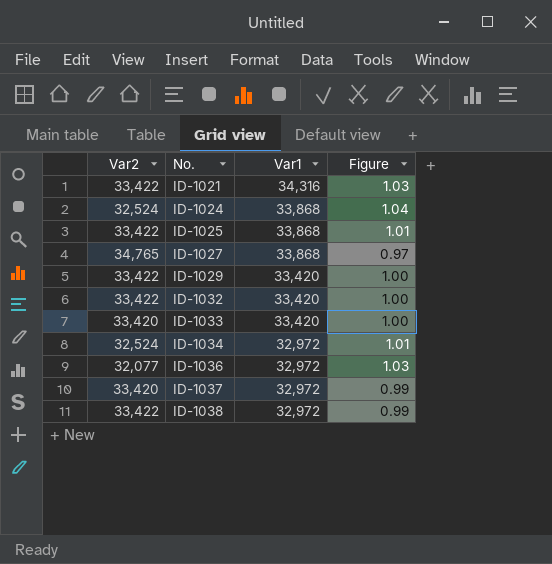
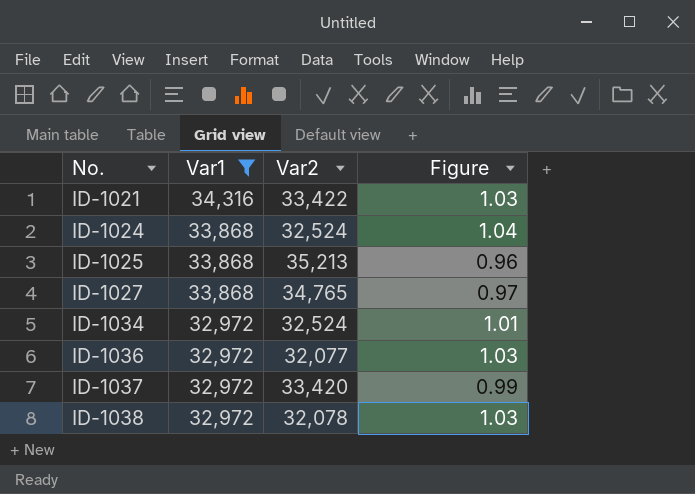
filter: none -> Var1 != 33,420
column Var2 | position: 1 -> 3
ID-1025 | Var2: 33,422 -> 35,213
ID-1025 | Figure: 1.01 -> 0.96
ID-1038 | Var2: 33,422 -> 32,078
ID-1038 | Figure: 0.99 -> 1.03

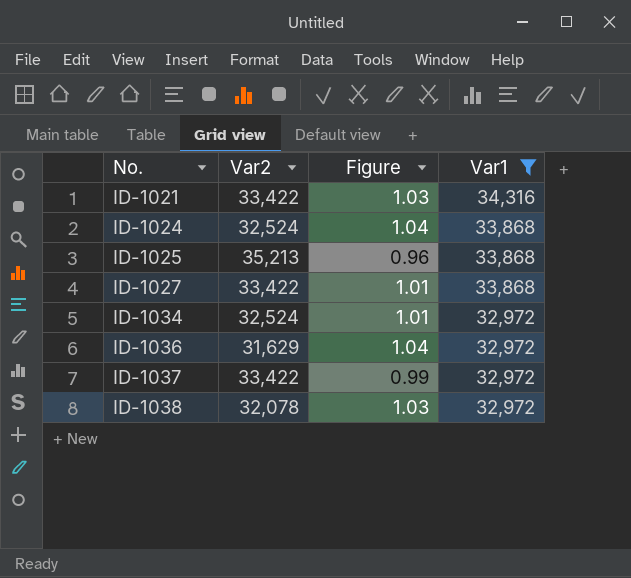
column Var1 | position: 2 -> 4
ID-1027 | Var2: 34,765 -> 33,422
ID-1027 | Figure: 0.97 -> 1.01
ID-1036 | Var2: 32,077 -> 31,629
ID-1036 | Figure: 1.03 -> 1.04
ID-1037 | Var2: 33,420 -> 33,422

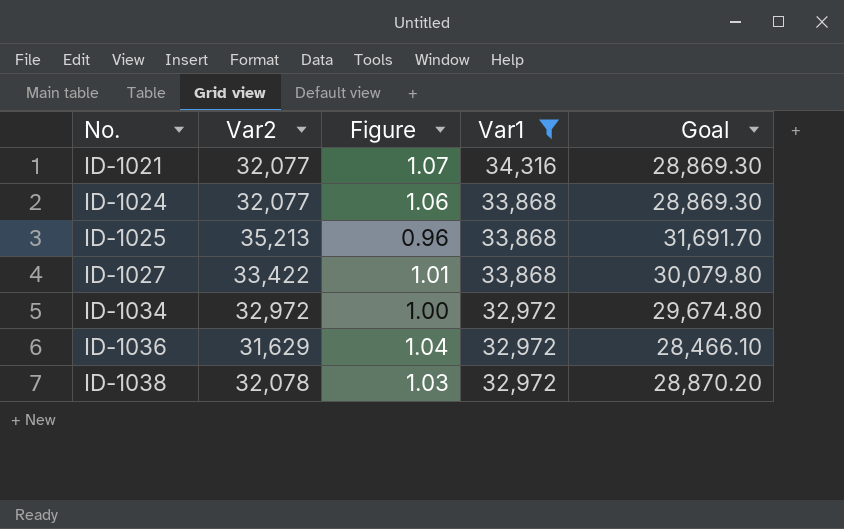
column Goal | formula: none -> [Var2] * 0.9
row ID-1037: 33,422 | 0.99 | 32,972 -> none
ID-1021 | Var2: 33,422 -> 32,077
ID-1021 | Figure: 1.03 -> 1.07
ID-1024 | Var2: 32,524 -> 32,077
ID-1024 | Figure: 1.04 -> 1.06
ID-1034 | Var2: 32,524 -> 32,972
ID-1034 | Figure: 1.01 -> 1.00

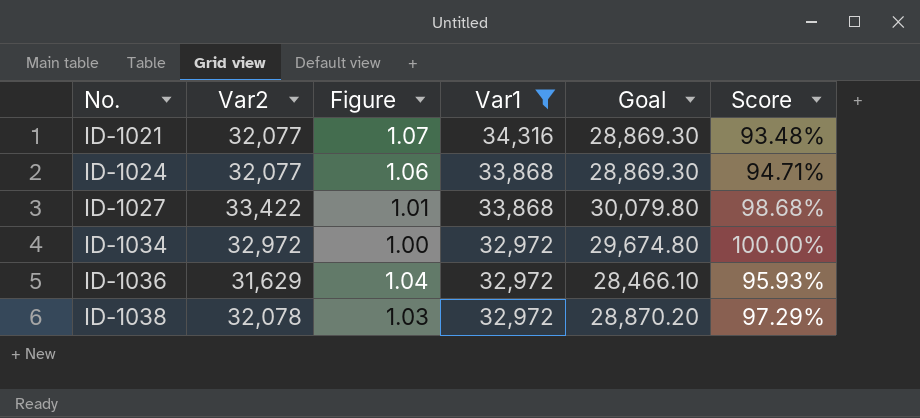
column Score | formula: none -> [Var2] / [Var1]
row ID-1025: 35,213 | 0.96 | 33,868 | 31,691.70 -> none

